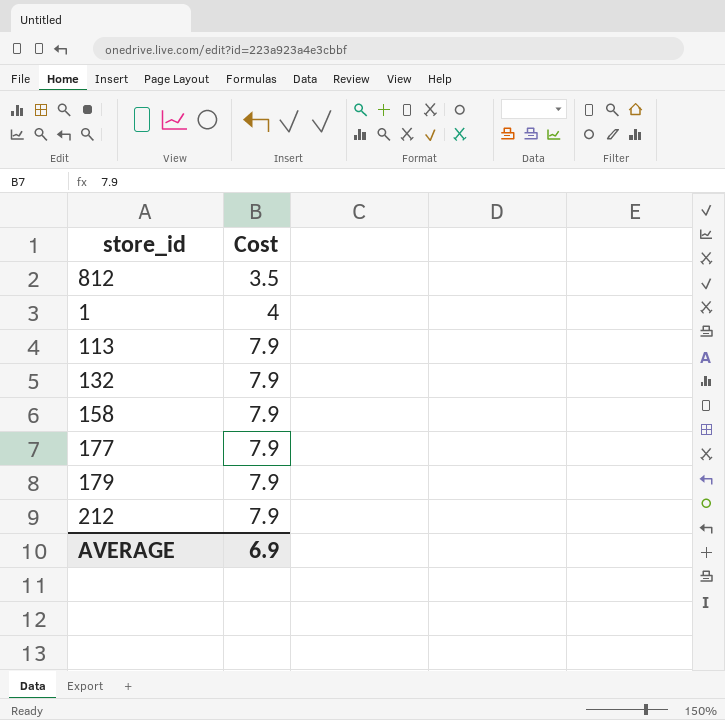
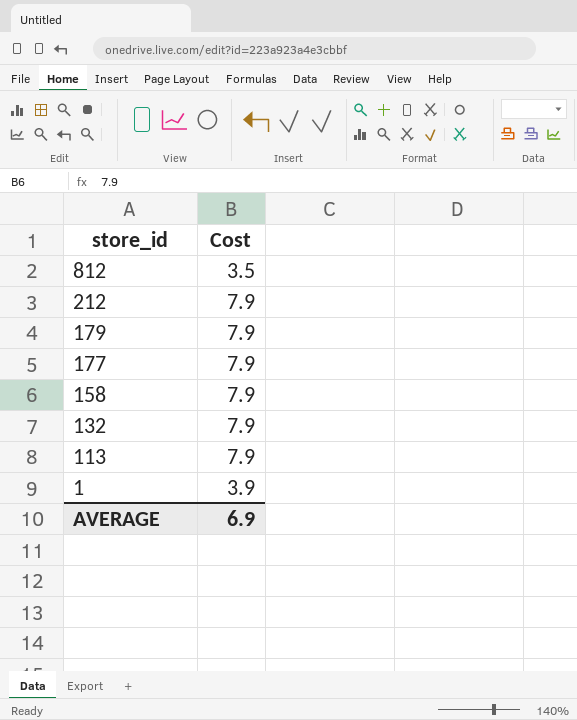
row order: Cost ascending -> store_id descending
1 | Cost: 4 -> 3.9

